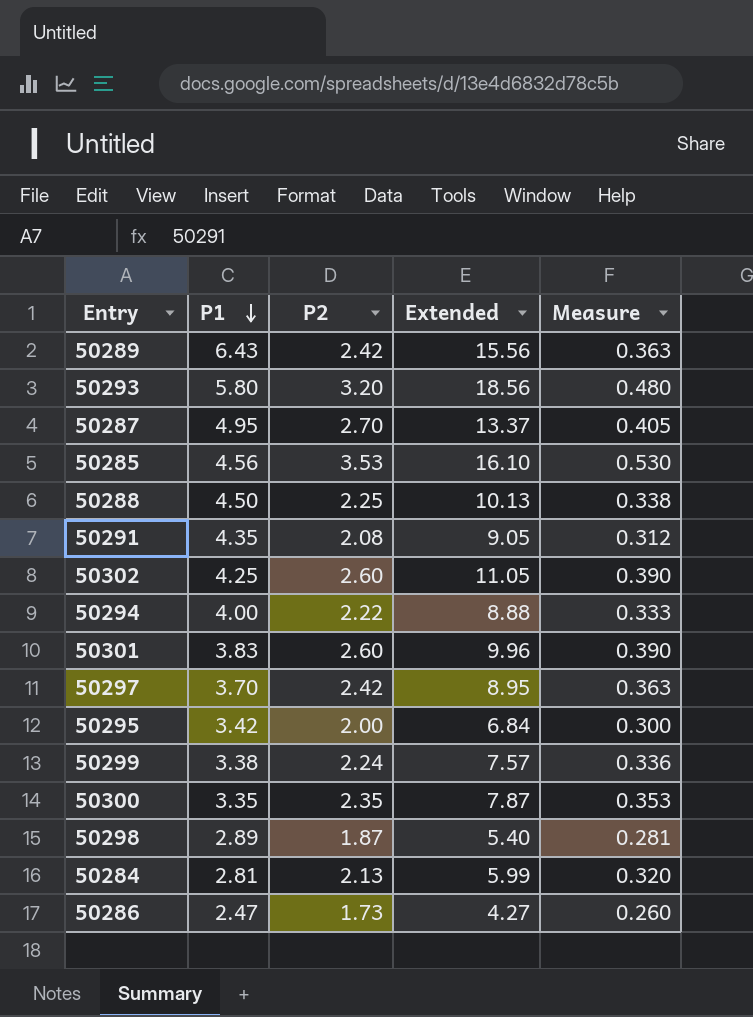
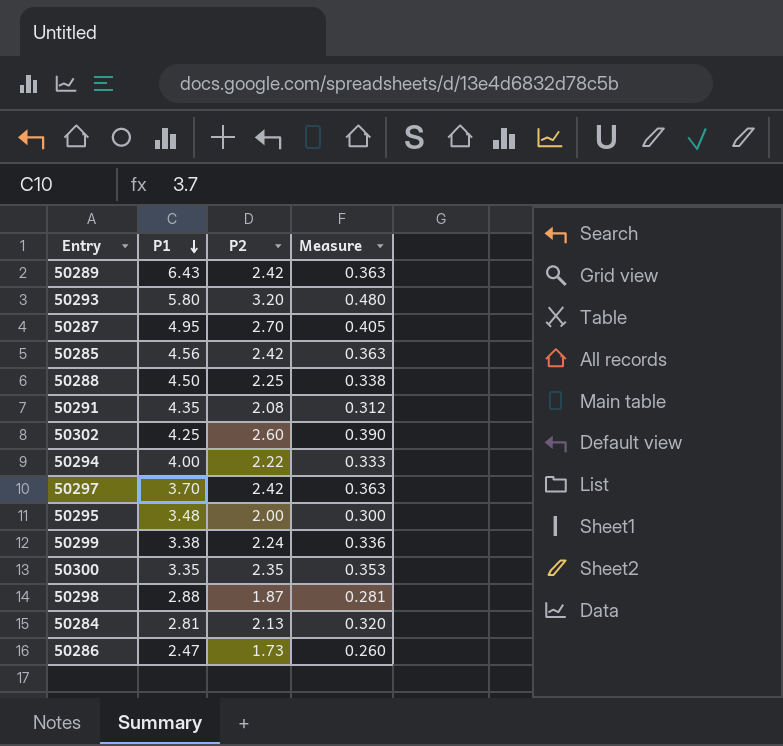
column Extended | formula: [P1] * [P2] -> none
row 50301: 3.83 | 2.60 | 9.96 | 0.390 -> none
50285 | P2: 3.53 -> 2.42
50285 | Measure: 0.530 -> 0.363
50295 | P1: 3.42 -> 3.48
50298 | P1: 2.89 -> 2.88

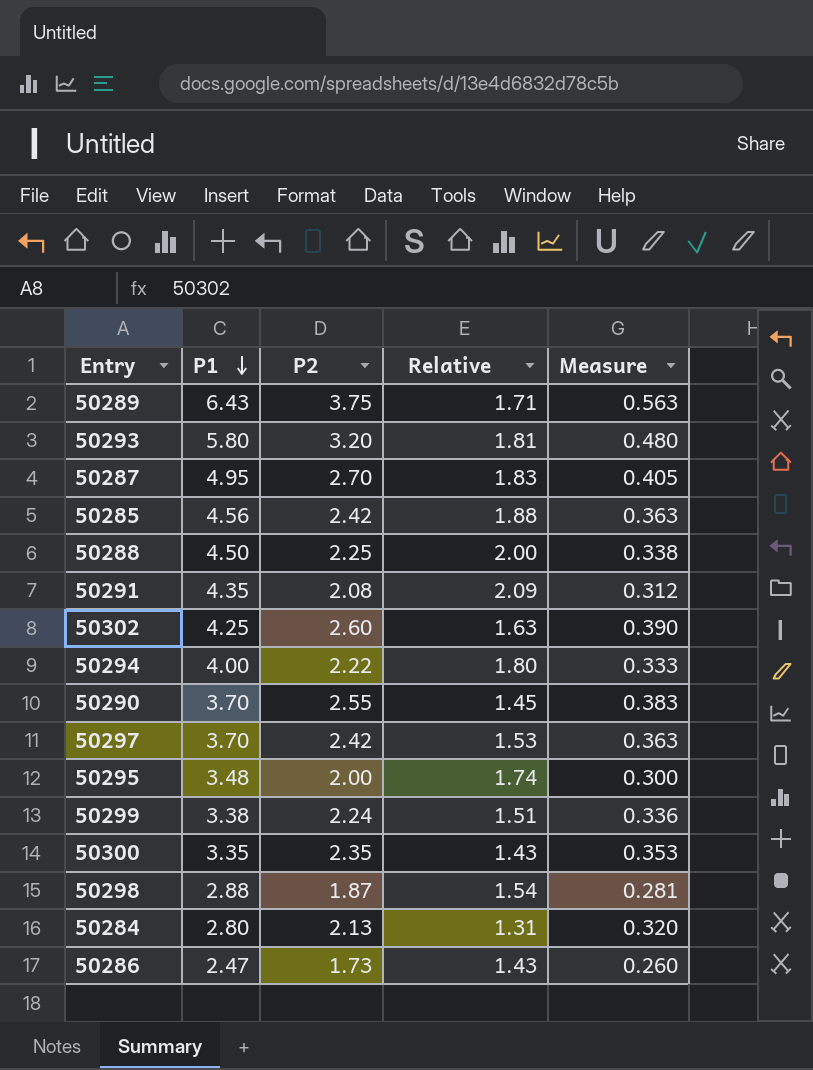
column Relative | formula: none -> [P1] / [P2]
50289 | P2: 2.42 -> 3.75
50289 | Measure: 0.363 -> 0.563
row 50290: none -> 3.70 | 2.55 | 1.45 | 0.383
50284 | P1: 2.81 -> 2.80

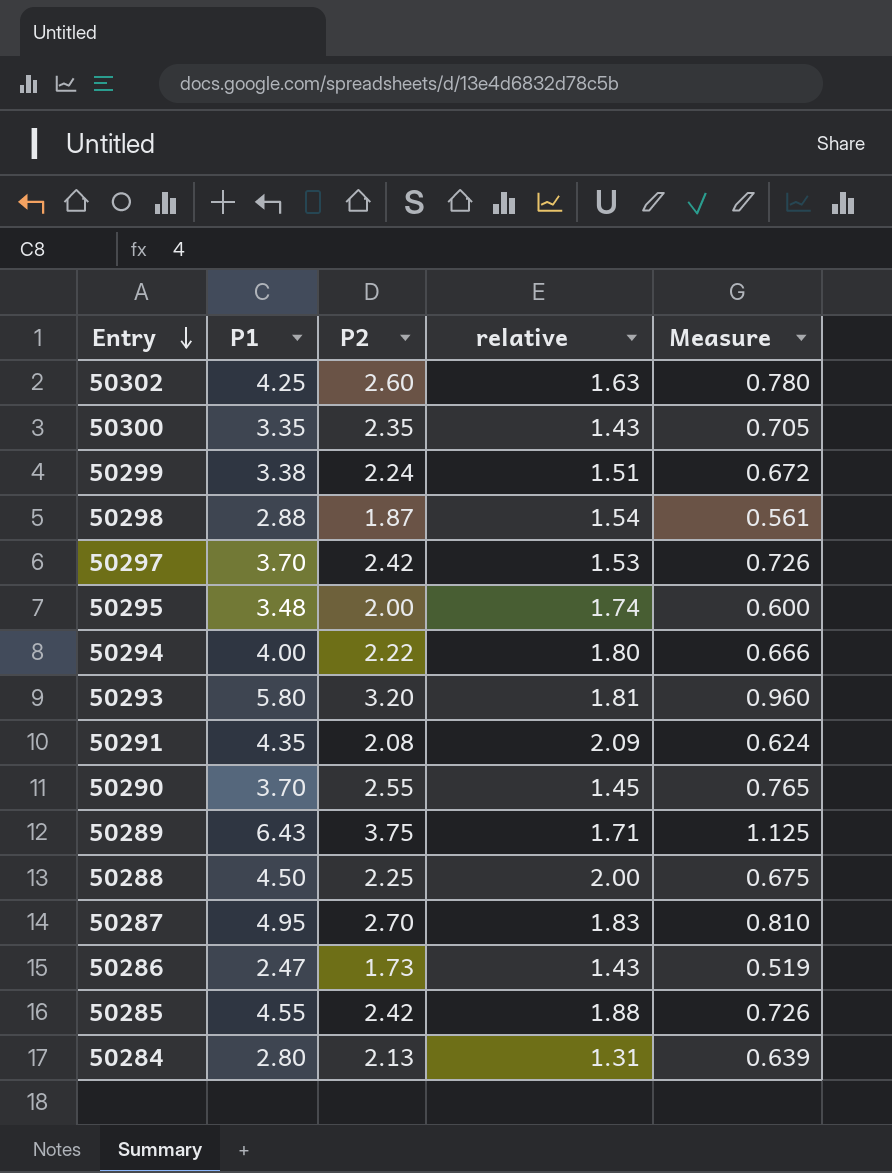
row order: P1 descending -> Entry descending
column name: Relative -> relative
column Measure | formula: [P2] * 0.15 -> [P2] * 0.3
50285 | P1: 4.56 -> 4.55

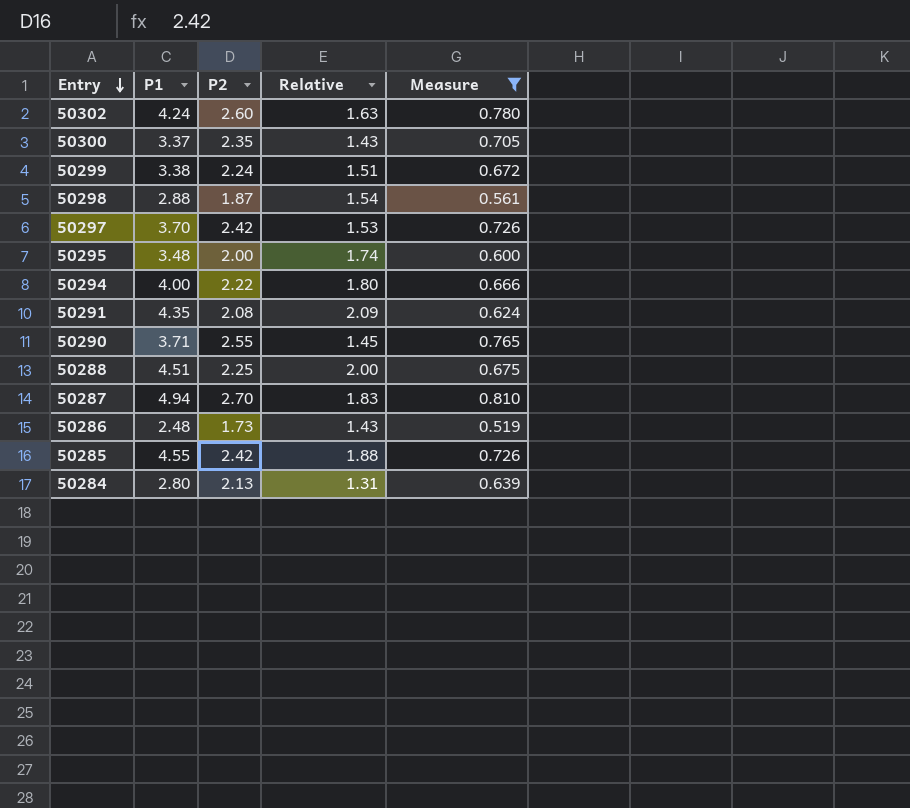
filter: none -> Measure <= 0.810
column name: relative -> Relative
50302 | P1: 4.25 -> 4.24
50300 | P1: 3.35 -> 3.37
50290 | P1: 3.70 -> 3.71
50288 | P1: 4.50 -> 4.51
50287 | P1: 4.95 -> 4.94
50286 | P1: 2.47 -> 2.48

